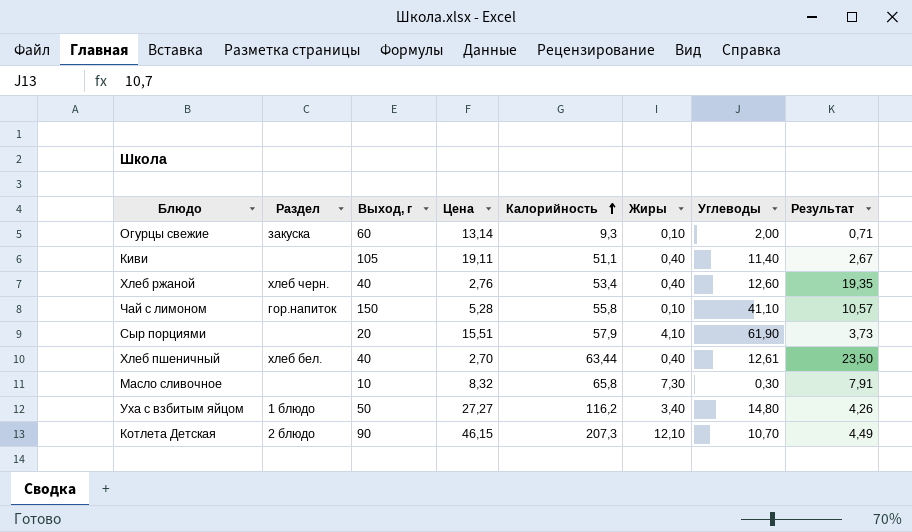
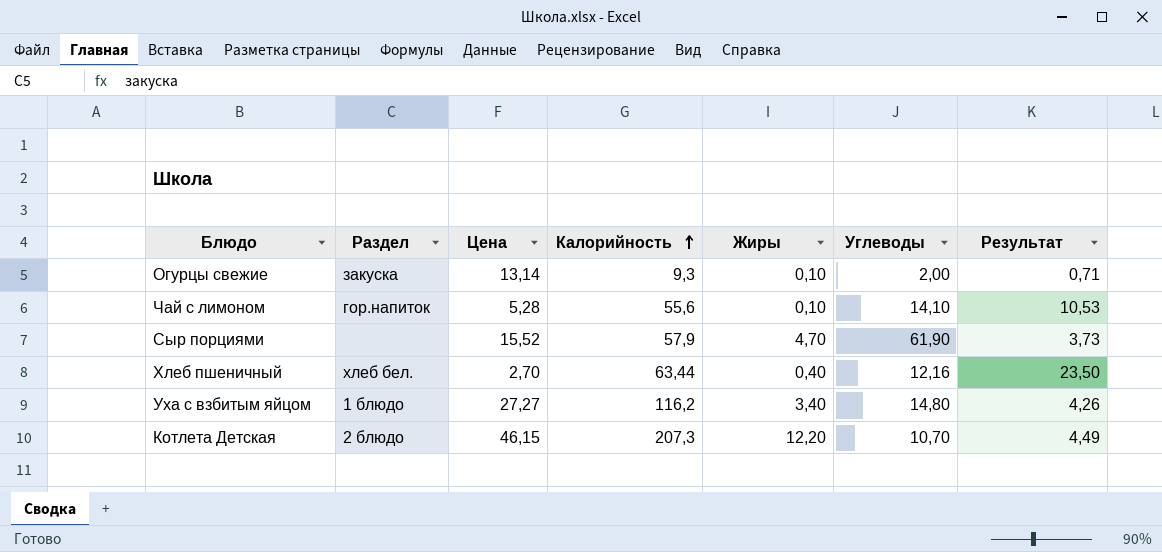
column Выход, г | position: 3 -> none
row Киви: none | 105 | 19,11 | 51,1 | 0,40 | 11,40 | 2,67 -> none
row Хлеб ржаной: хлеб черн. | 40 | 2,76 | 53,4 | 0,40 | 12,60 | 19,35 -> none
row Масло сливочное: none | 10 | 8,32 | 65,8 | 7,30 | 0,30 | 7,91 -> none
Чай с лимоном | Калорийность: 55,8 -> 55,6
Чай с лимоном | Углеводы: 41,10 -> 14,10
Чай с лимоном | Результат: 10,57 -> 10,53
Сыр порциями | Цена: 15,51 -> 15,52
Сыр порциями | Жиры: 4,10 -> 4,70
Хлеб пшеничный | Углеводы: 12,61 -> 12,16
Котлета Детская | Жиры: 12,10 -> 12,20

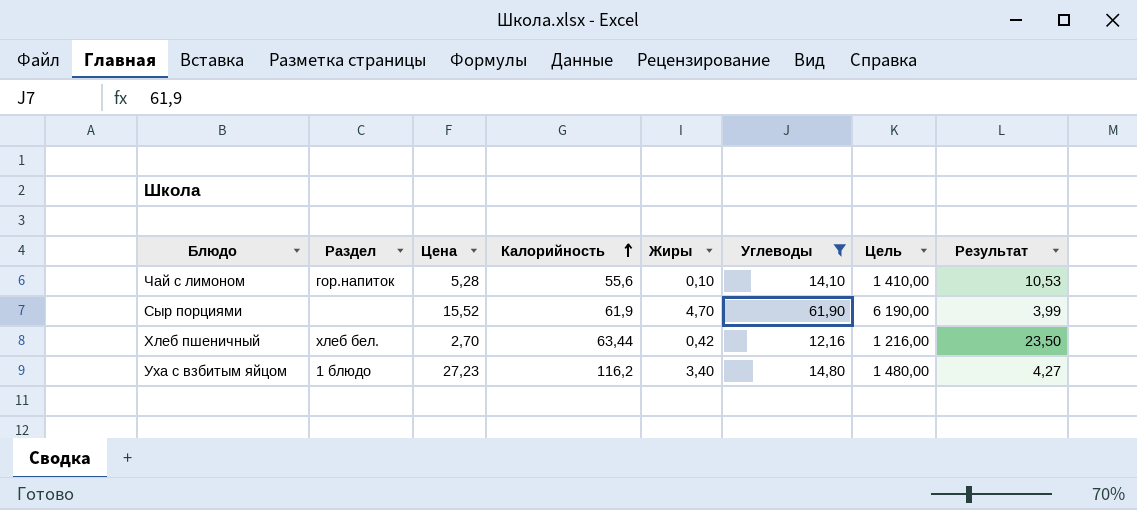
filter: none -> Углеводы >= 12,16
column Цель | formula: none -> [Углеводы] * 100
Сыр порциями | Калорийность: 57,9 -> 61,9
Сыр порциями | Результат: 3,73 -> 3,99
Хлеб пшеничный | Жиры: 0,40 -> 0,42
Уха с взбитым яйцом | Цена: 27,27 -> 27,23
Уха с взбитым яйцом | Результат: 4,26 -> 4,27

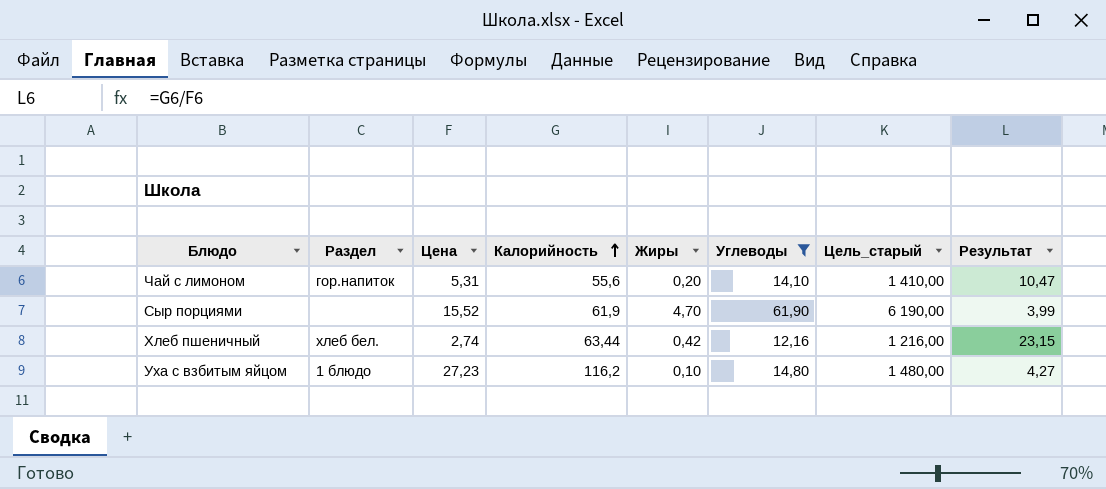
column name: Цель -> Цель_старый
Чай с лимоном | Цена: 5,28 -> 5,31
Чай с лимоном | Жиры: 0,10 -> 0,20
Чай с лимоном | Результат: 10,53 -> 10,47
Хлеб пшеничный | Цена: 2,70 -> 2,74
Хлеб пшеничный | Результат: 23,50 -> 23,15
Уха с взбитым яйцом | Жиры: 3,40 -> 0,10

